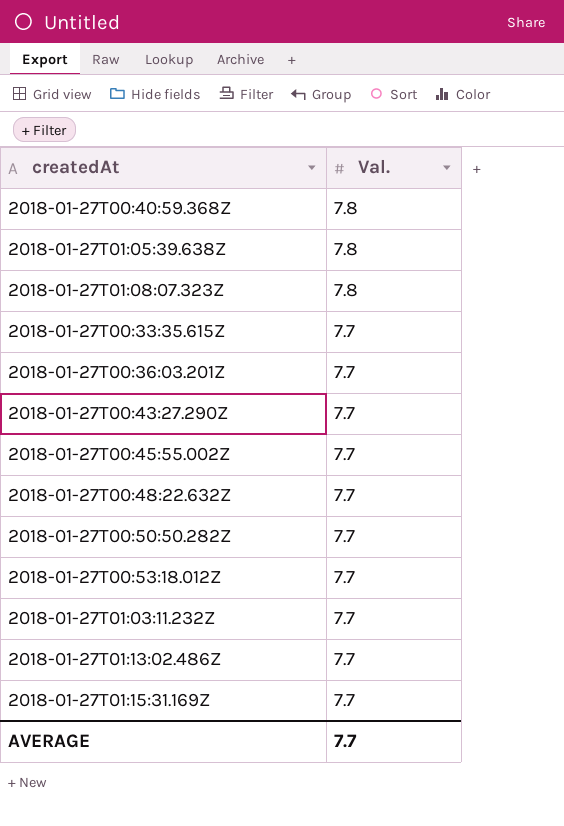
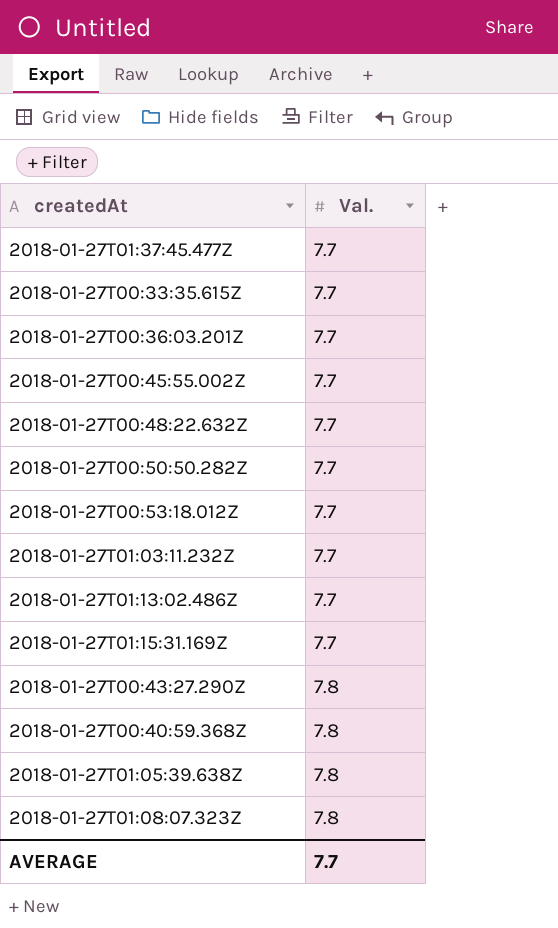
row order: Val. descending -> Val. ascending
row 2018-01-27T01:37:45.477Z: none -> 7.7
2018-01-27T00:43:27.290Z | Val.: 7.7 -> 7.8

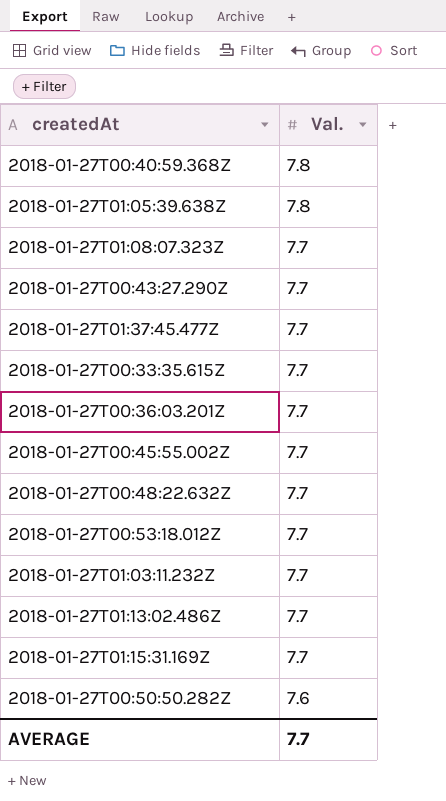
row order: Val. ascending -> Val. descending
2018-01-27T01:08:07.323Z | Val.: 7.8 -> 7.7
2018-01-27T00:43:27.290Z | Val.: 7.8 -> 7.7
2018-01-27T00:50:50.282Z | Val.: 7.7 -> 7.6

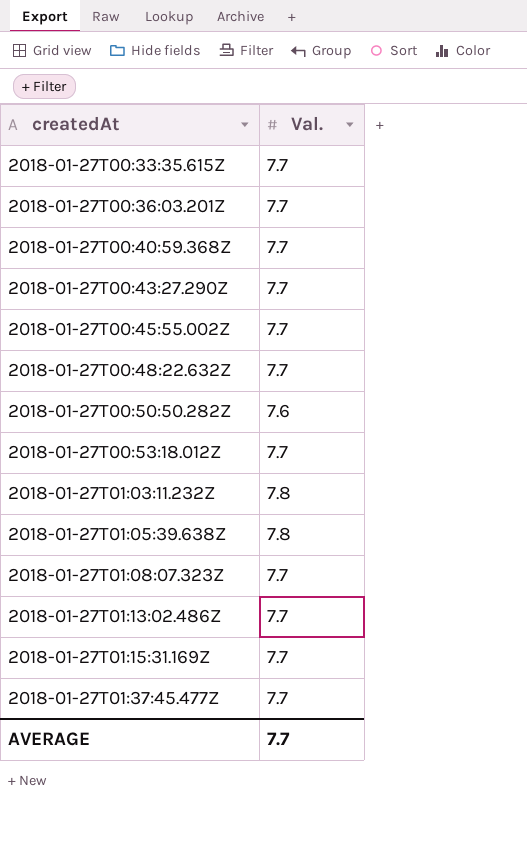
row order: Val. descending -> createdAt ascending
2018-01-27T00:40:59.368Z | Val.: 7.8 -> 7.7
2018-01-27T01:03:11.232Z | Val.: 7.7 -> 7.8

